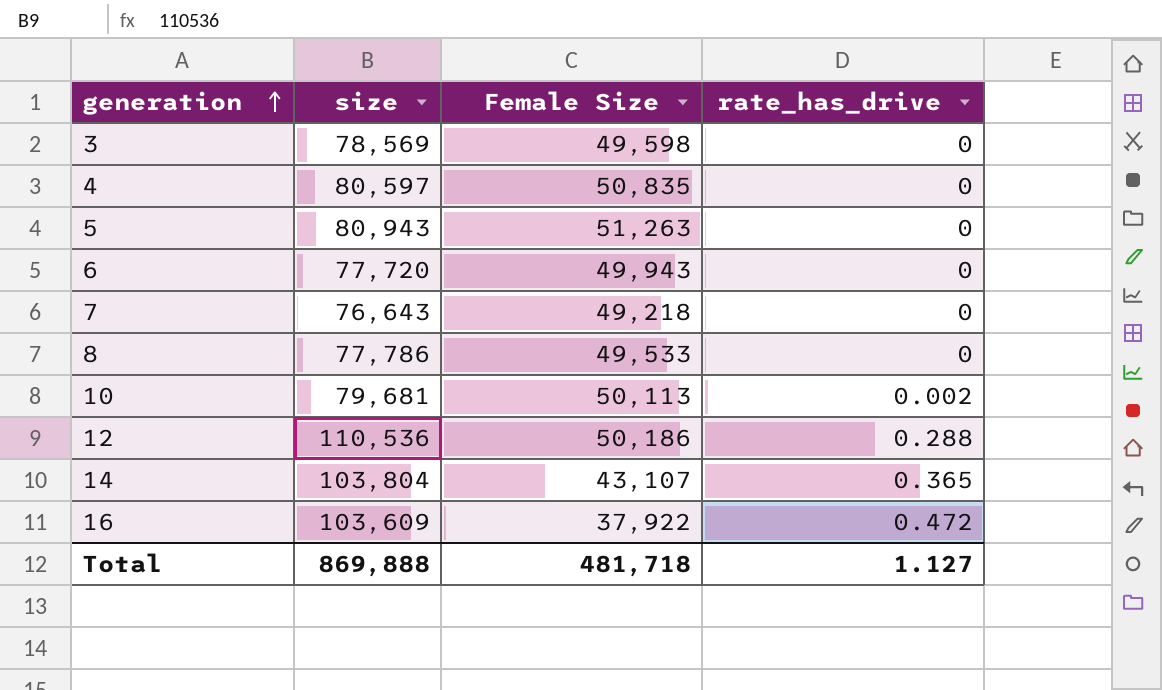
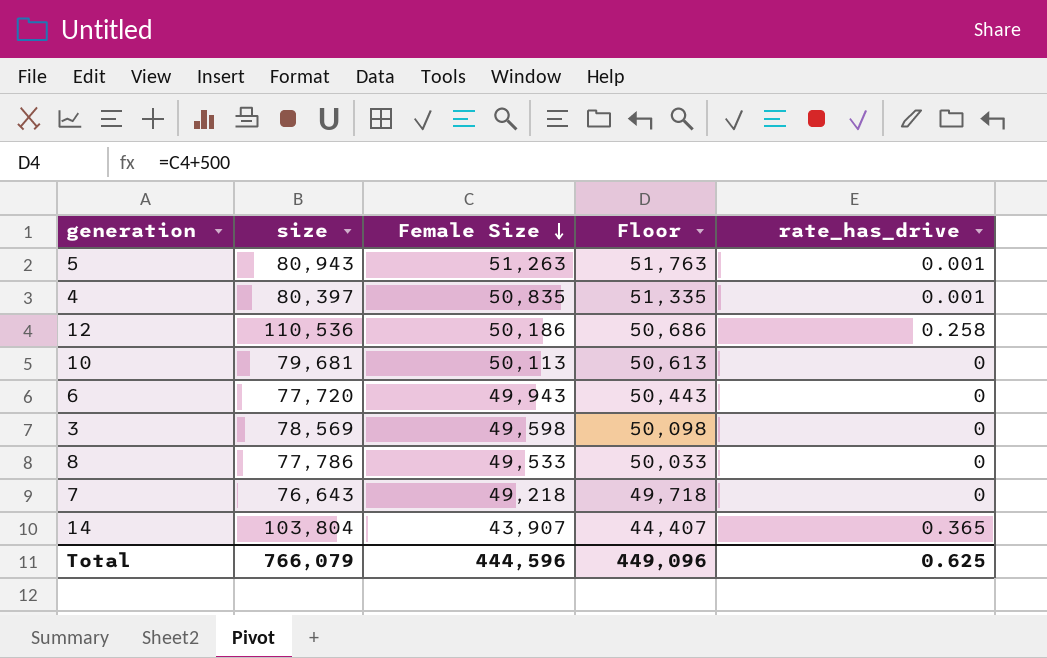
row order: generation ascending -> Female Size descending
column Floor | formula: none -> [Female Size] + 500
row 16: 103,609 | 37,922 | 0.472 -> none
5 | rate_has_drive: 0 -> 0.001
4 | size: 80,597 -> 80,397
4 | rate_has_drive: 0 -> 0.001
12 | rate_has_drive: 0.288 -> 0.258
10 | rate_has_drive: 0.002 -> 0
14 | Female Size: 43,107 -> 43,907
Total | size: 869,888 -> 766,079
Total | Female Size: 481,718 -> 444,596
Total | rate_has_drive: 1.127 -> 0.625

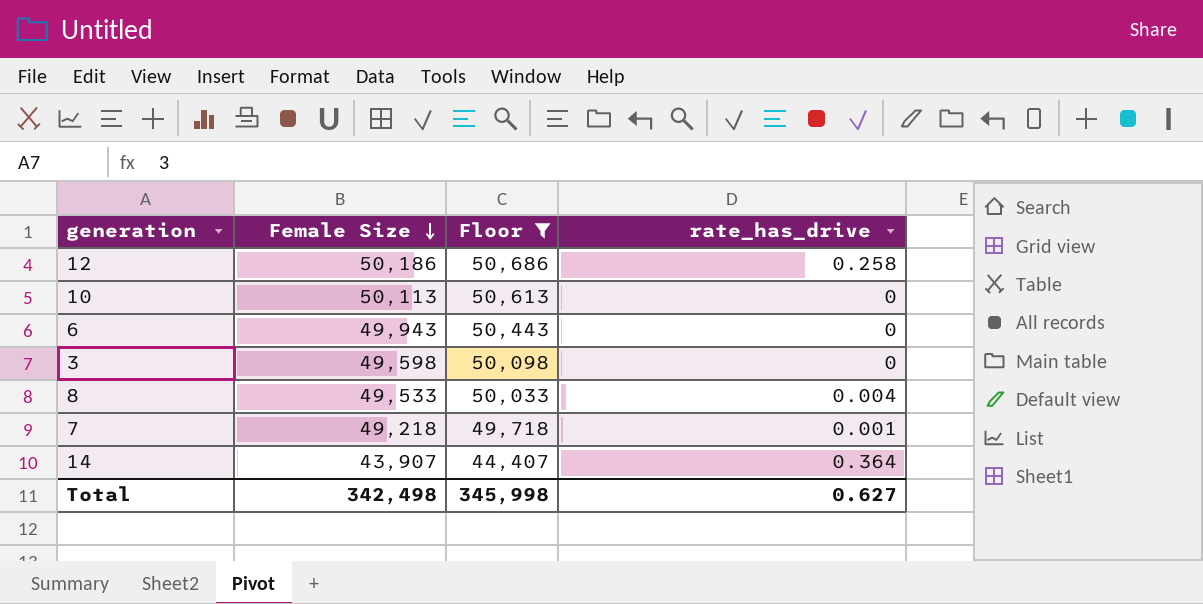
filter: none -> Floor <= 50,686
column size | position: 2 -> none
8 | rate_has_drive: 0 -> 0.004
7 | rate_has_drive: 0 -> 0.001
14 | rate_has_drive: 0.365 -> 0.364
Total | Female Size: 444,596 -> 342,498
Total | Floor: 449,096 -> 345,998
Total | rate_has_drive: 0.625 -> 0.627

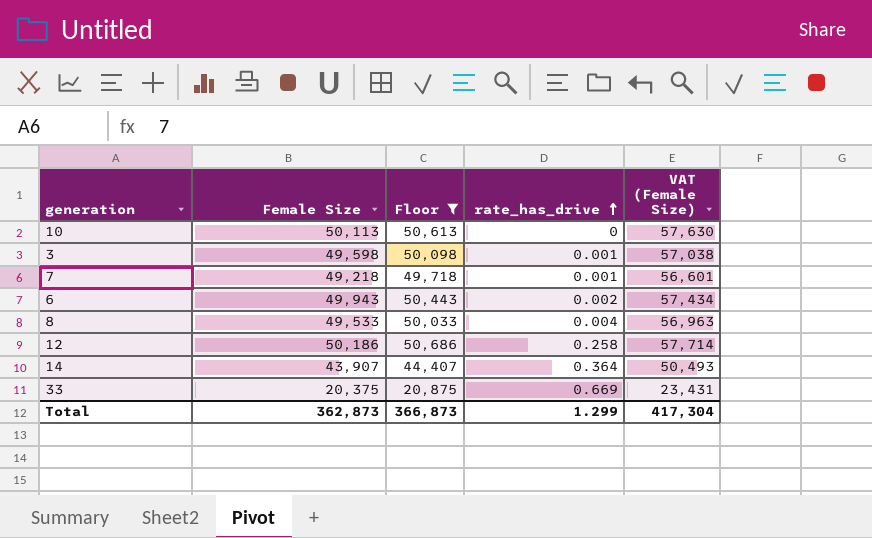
row order: Female Size descending -> rate_has_drive ascending
column VAT (Female Size) | formula: none -> [Female Size] * 1.15
3 | rate_has_drive: 0 -> 0.001
6 | rate_has_drive: 0 -> 0.002
row 33: none -> 20,375 | 20,875 | 0.669 | 23,431
Total | Female Size: 342,498 -> 362,873
Total | Floor: 345,998 -> 366,873
Total | rate_has_drive: 0.627 -> 1.299

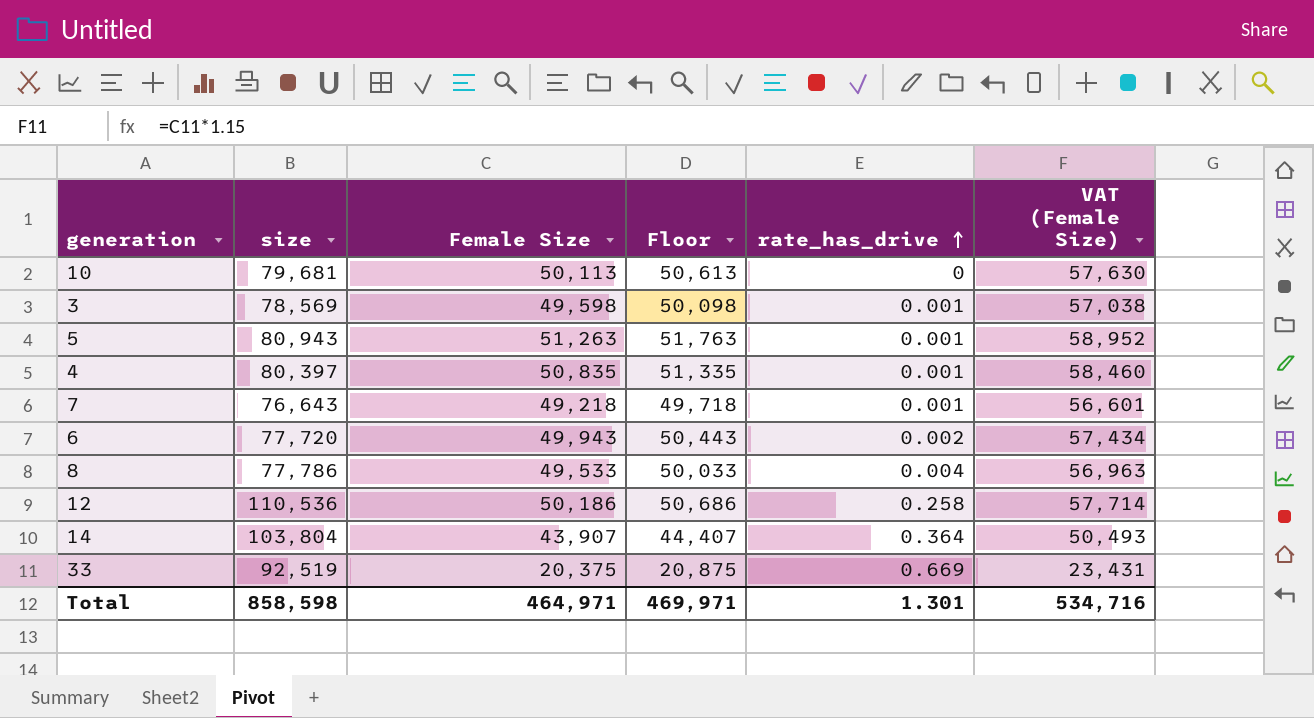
filter: Floor <= 50,686 -> none
column size | position: none -> 2
Total | Female Size: 362,873 -> 464,971
Total | Floor: 366,873 -> 469,971
Total | rate_has_drive: 1.299 -> 1.301
Total | VAT (Female Size): 417,304 -> 534,716

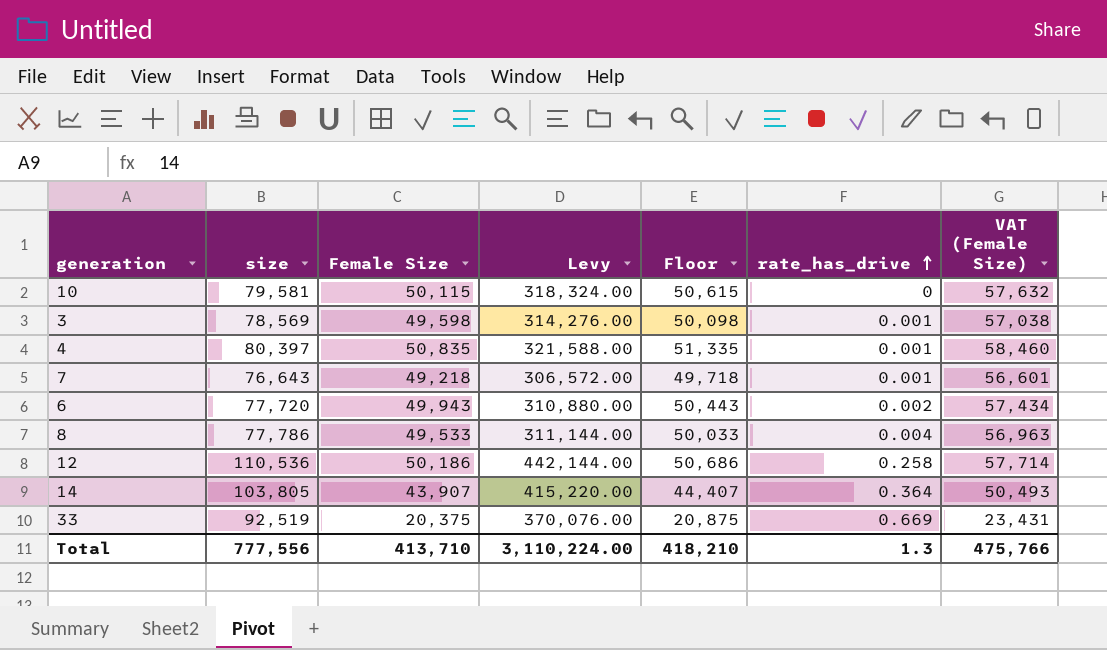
column Levy | formula: none -> [size] * 4
row 5: 80,943 | 51,263 | 51,763 | 0.001 | 58,952 -> none
10 | size: 79,681 -> 79,581
10 | Female Size: 50,113 -> 50,115
10 | Floor: 50,613 -> 50,615
10 | VAT (Female Size): 57,630 -> 57,632
14 | size: 103,804 -> 103,805
Total | size: 858,598 -> 777,556
Total | Female Size: 464,971 -> 413,710
Total | Floor: 469,971 -> 418,210
Total | rate_has_drive: 1.301 -> 1.3
Total | VAT (Female Size): 534,716 -> 475,766

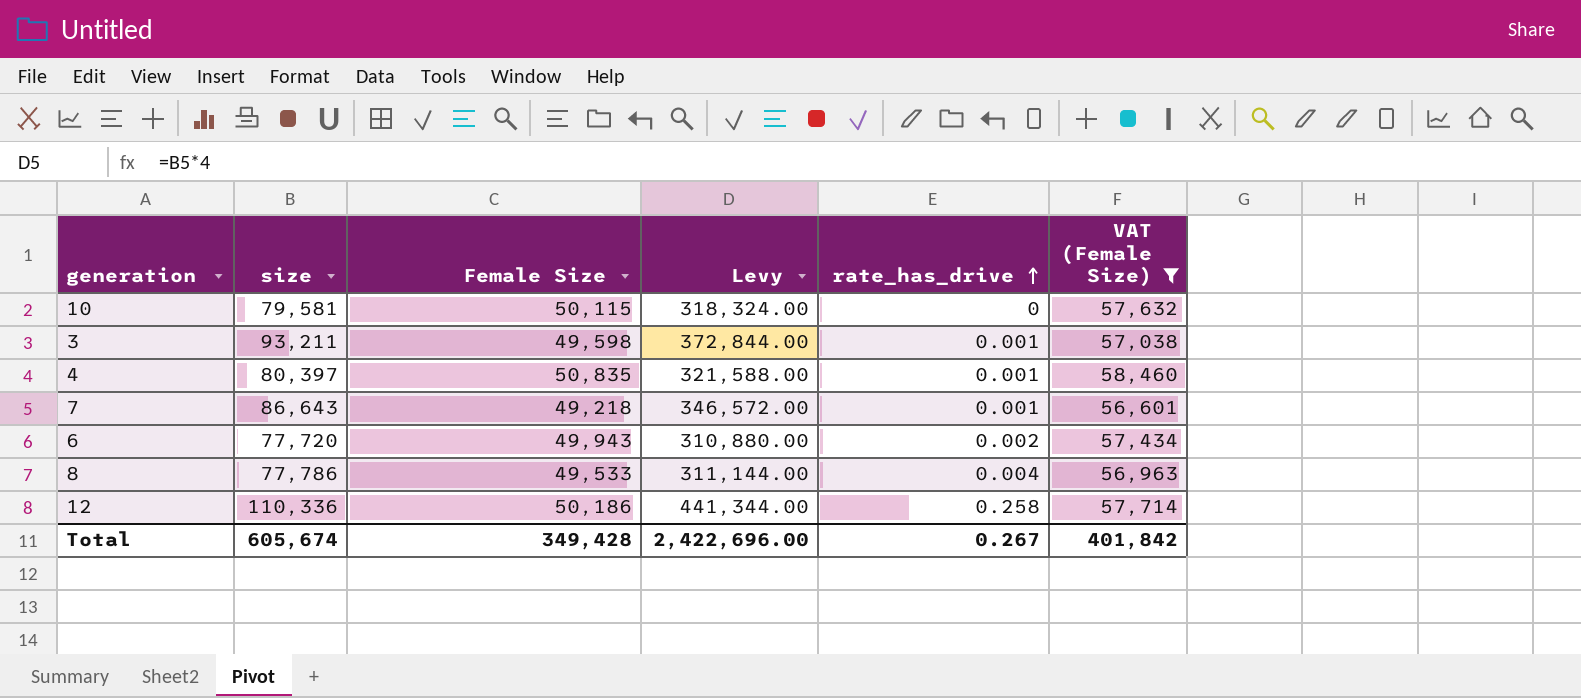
filter: none -> VAT (Female Size) >= 56,601
column Floor | formula: [Female Size] + 500 -> none
3 | size: 78,569 -> 93,211
3 | Levy: 314,276.00 -> 372,844.00
7 | size: 76,643 -> 86,643
7 | Levy: 306,572.00 -> 346,572.00
12 | size: 110,536 -> 110,336
12 | Levy: 442,144.00 -> 441,344.00
Total | size: 777,556 -> 605,674
Total | Female Size: 413,710 -> 349,428
Total | Levy: 3,110,224.00 -> 2,422,696.00
Total | rate_has_drive: 1.3 -> 0.267
Total | VAT (Female Size): 475,766 -> 401,842

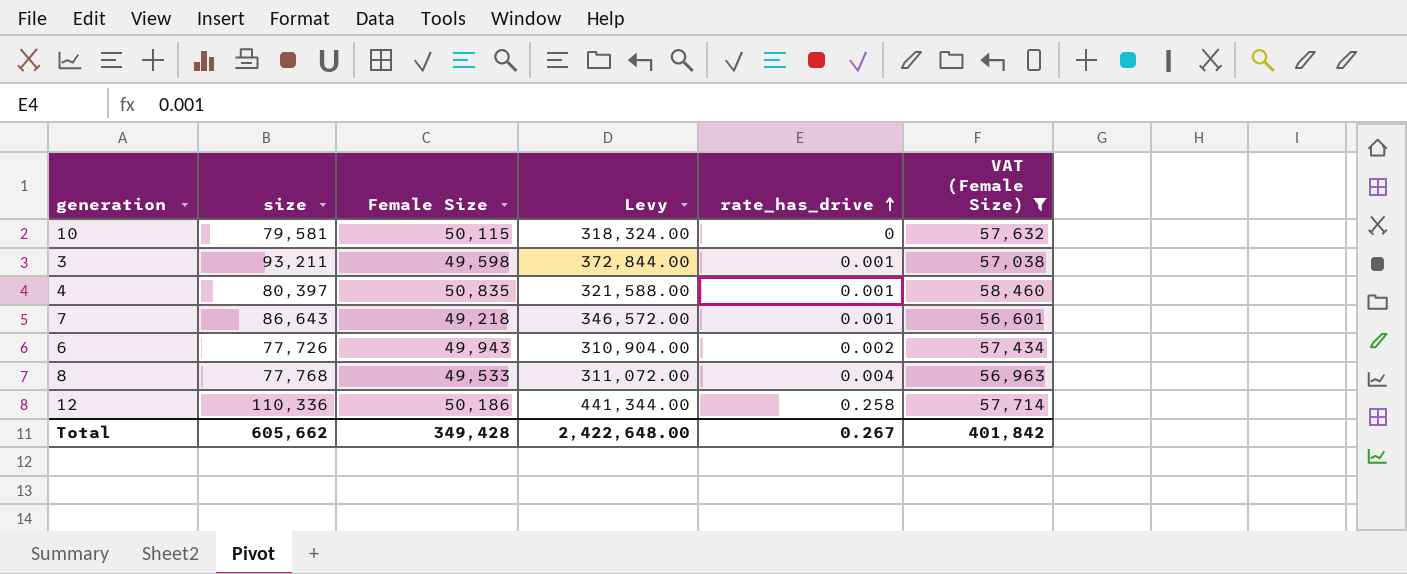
6 | size: 77,720 -> 77,726
6 | Levy: 310,880.00 -> 310,904.00
8 | size: 77,786 -> 77,768
8 | Levy: 311,144.00 -> 311,072.00
Total | size: 605,674 -> 605,662
Total | Levy: 2,422,696.00 -> 2,422,648.00

